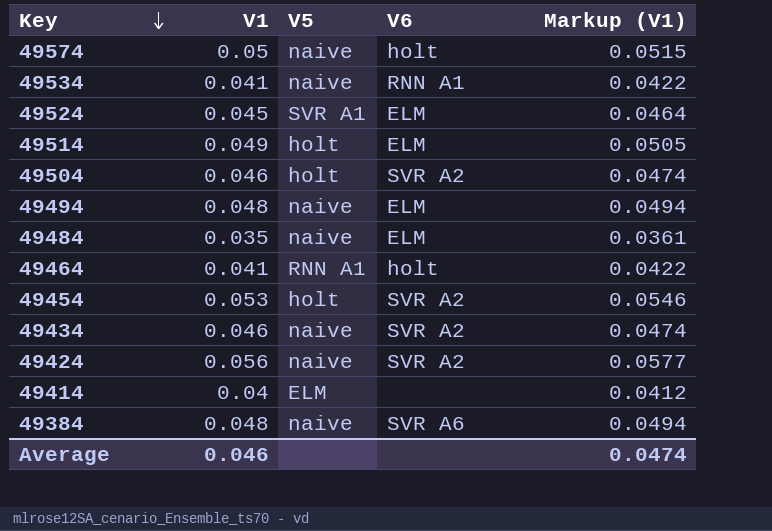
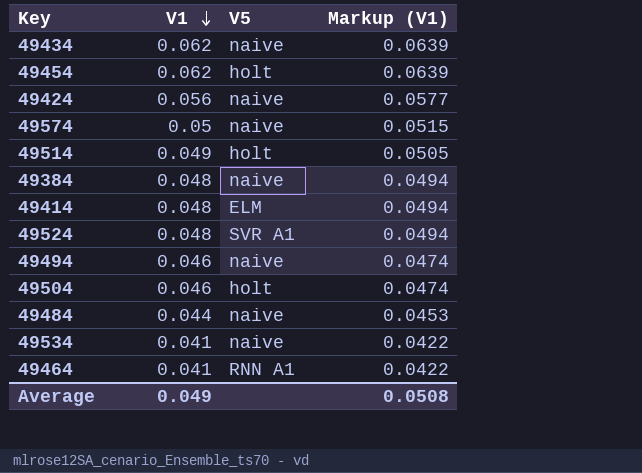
row order: Key descending -> V1 descending
column V6 | position: 4 -> none
49434 | V1: 0.046 -> 0.062
49434 | Markup (V1): 0.0474 -> 0.0639
49454 | V1: 0.053 -> 0.062
49454 | Markup (V1): 0.0546 -> 0.0639
49414 | V1: 0.04 -> 0.048
49414 | Markup (V1): 0.0412 -> 0.0494
49524 | V1: 0.045 -> 0.048
49524 | Markup (V1): 0.0464 -> 0.0494
49494 | V1: 0.048 -> 0.046
49494 | Markup (V1): 0.0494 -> 0.0474
49484 | V1: 0.035 -> 0.044
49484 | Markup (V1): 0.0361 -> 0.0453
Average | V1: 0.046 -> 0.049
Average | Markup (V1): 0.0474 -> 0.0508

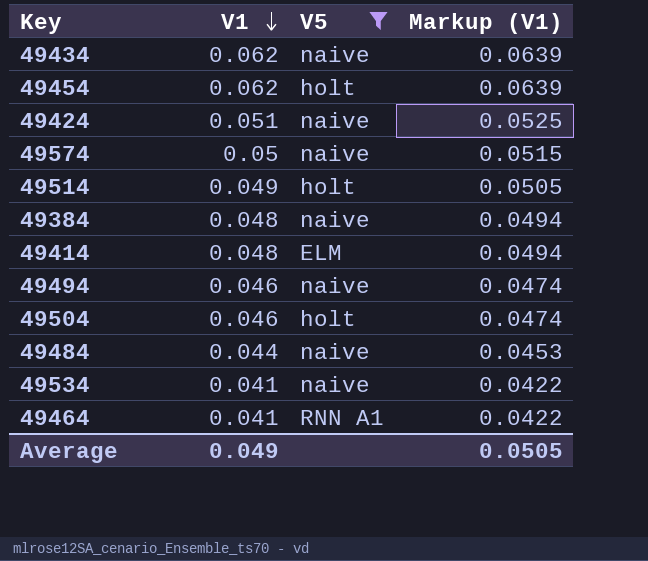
filter: none -> V5 != SVR A1
49424 | V1: 0.056 -> 0.051
49424 | Markup (V1): 0.0577 -> 0.0525
Average | Markup (V1): 0.0508 -> 0.0505

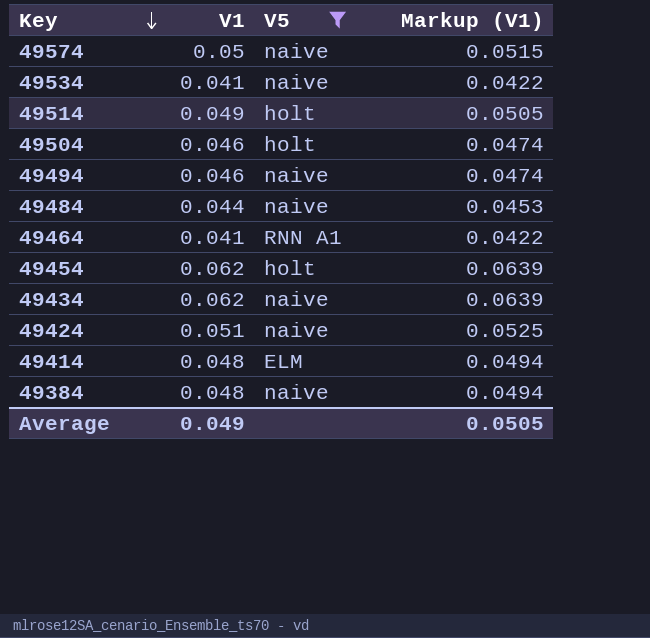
row order: V1 descending -> Key descending

